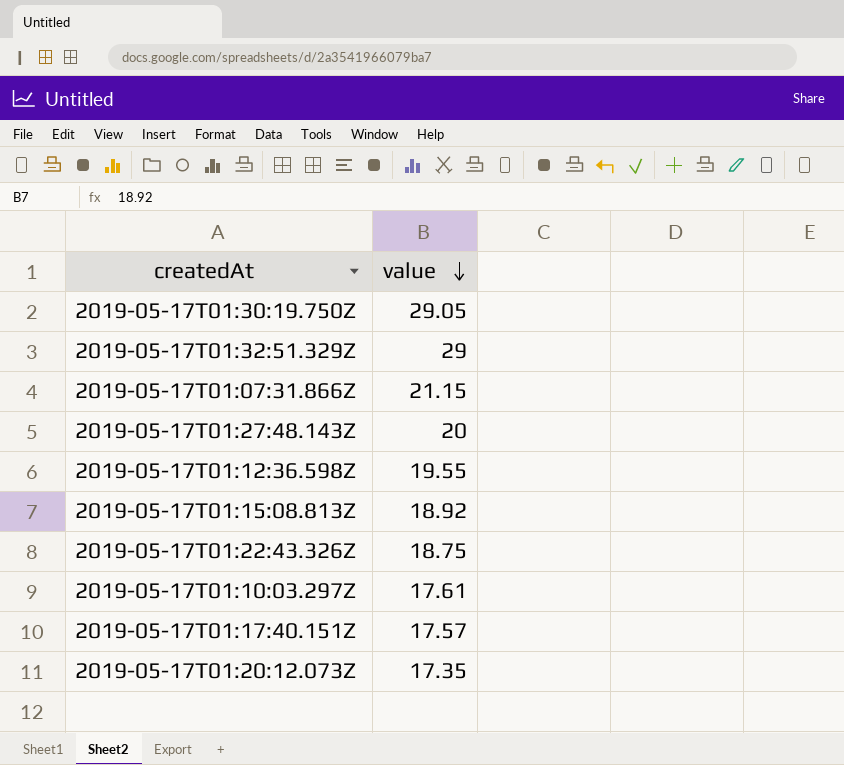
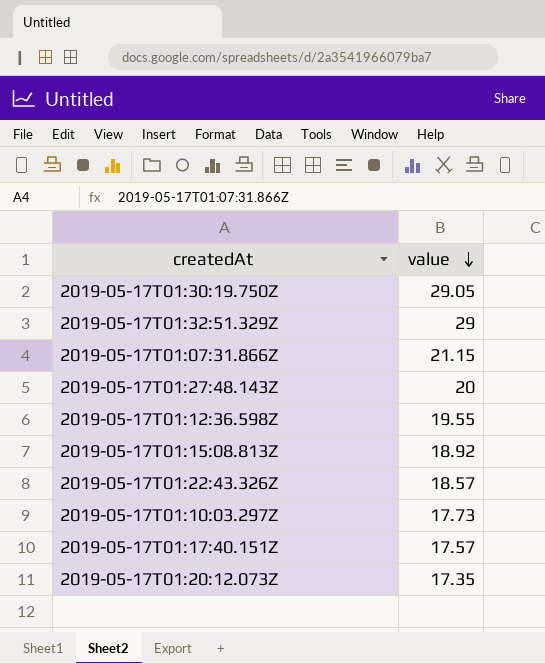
2019-05-17T01:22:43.326Z | value: 18.75 -> 18.57
2019-05-17T01:10:03.297Z | value: 17.61 -> 17.73

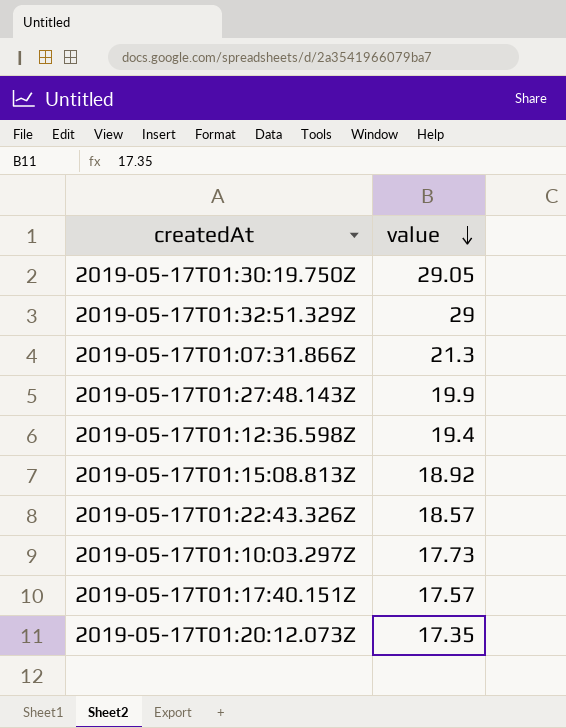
2019-05-17T01:07:31.866Z | value: 21.15 -> 21.3
2019-05-17T01:27:48.143Z | value: 20 -> 19.9
2019-05-17T01:12:36.598Z | value: 19.55 -> 19.4

